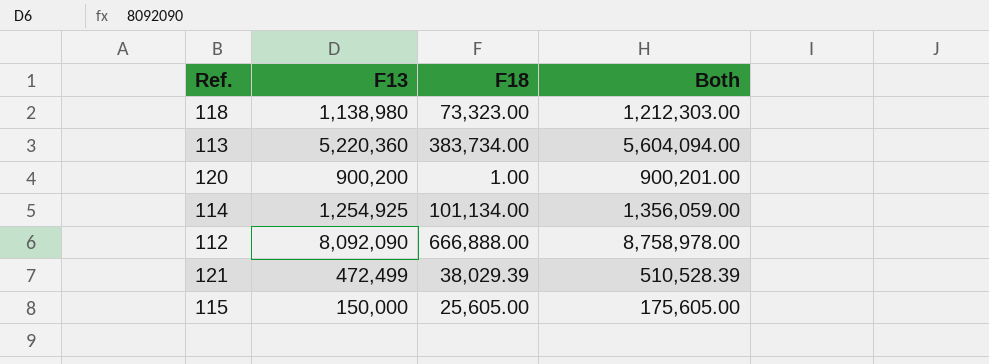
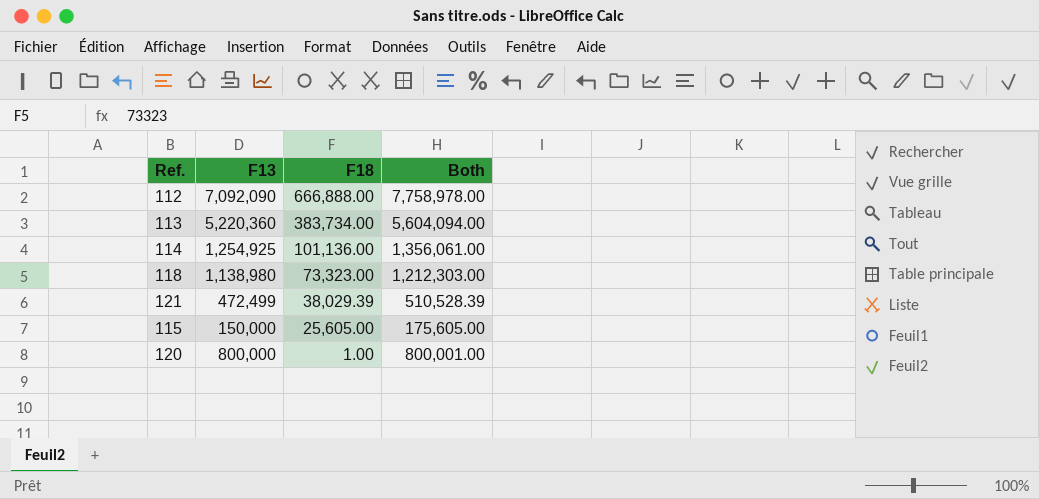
row order: none -> F18 descending
112 | F13: 8,092,090 -> 7,092,090
112 | Both: 8,758,978.00 -> 7,758,978.00
114 | F18: 101,134.00 -> 101,136.00
114 | Both: 1,356,059.00 -> 1,356,061.00
120 | F13: 900,200 -> 800,000
120 | Both: 900,201.00 -> 800,001.00

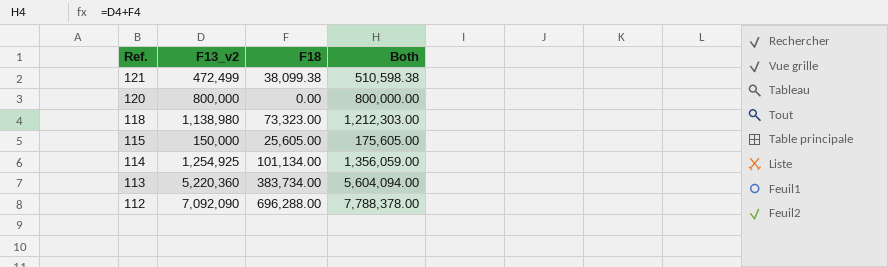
row order: F18 descending -> Ref. descending
column name: F13 -> F13_v2
121 | F18: 38,029.39 -> 38,099.38
121 | Both: 510,528.39 -> 510,598.38
120 | F18: 1.00 -> 0.00
120 | Both: 800,001.00 -> 800,000.00
114 | F18: 101,136.00 -> 101,134.00
114 | Both: 1,356,061.00 -> 1,356,059.00
112 | F18: 666,888.00 -> 696,288.00
112 | Both: 7,758,978.00 -> 7,788,378.00

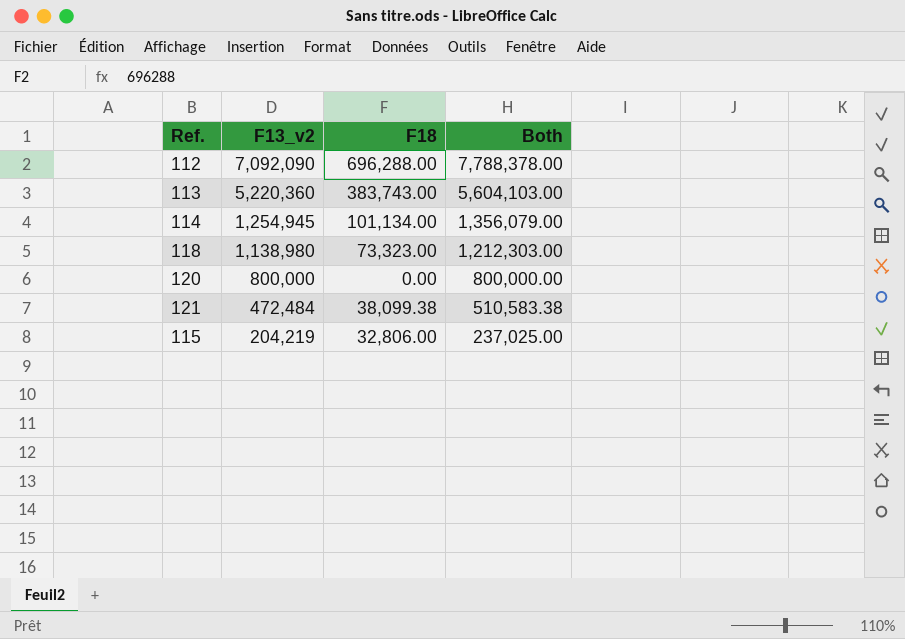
row order: Ref. descending -> F13_v2 descending
113 | F18: 383,734.00 -> 383,743.00
113 | Both: 5,604,094.00 -> 5,604,103.00
114 | F13_v2: 1,254,925 -> 1,254,945
114 | Both: 1,356,059.00 -> 1,356,079.00
121 | F13_v2: 472,499 -> 472,484
121 | Both: 510,598.38 -> 510,583.38
115 | F13_v2: 150,000 -> 204,219
115 | F18: 25,605.00 -> 32,806.00
115 | Both: 175,605.00 -> 237,025.00

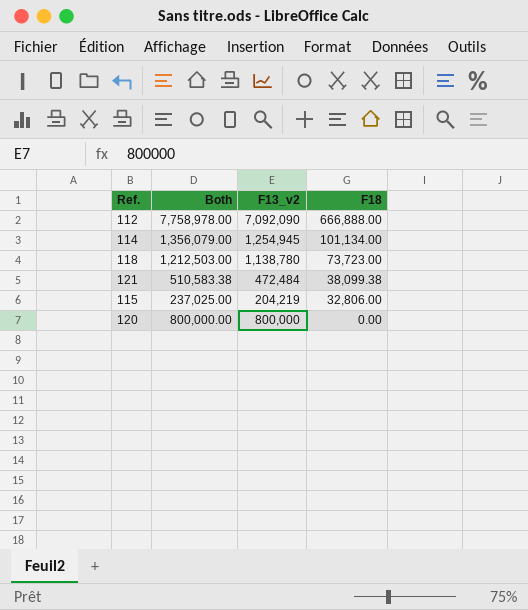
row order: F13_v2 descending -> F18 descending
column Both | position: 4 -> 2
row 113: 5,220,360 | 383,743.00 | 5,604,103.00 -> none
112 | Both: 7,788,378.00 -> 7,758,978.00
112 | F18: 696,288.00 -> 666,888.00
118 | Both: 1,212,303.00 -> 1,212,503.00
118 | F13_v2: 1,138,980 -> 1,138,780
118 | F18: 73,323.00 -> 73,723.00

